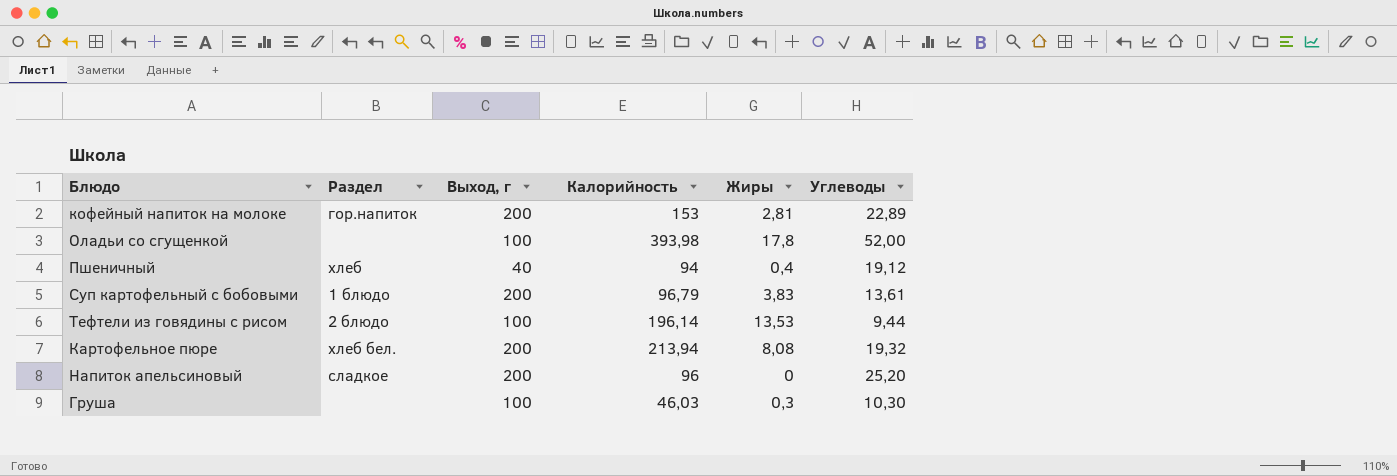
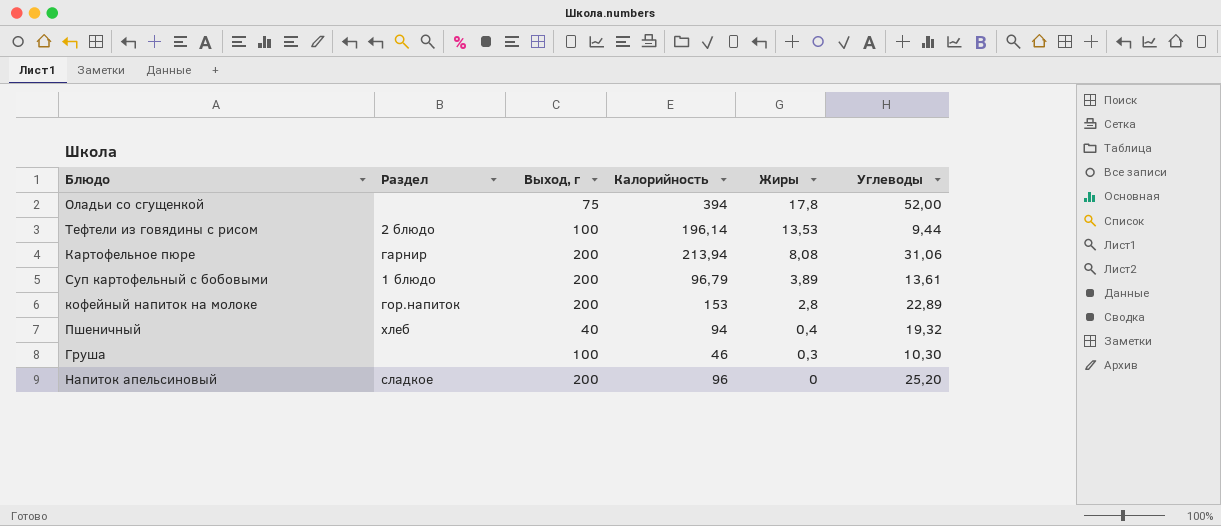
row order: none -> Жиры descending
Оладьи со сгущенкой | Выход, г: 100 -> 75
Оладьи со сгущенкой | Калорийность: 393,98 -> 394
Картофельное пюре | Раздел: хлеб бел. -> гарнир
Картофельное пюре | Углеводы: 19,32 -> 31,06
Суп картофельный с бобовыми | Жиры: 3,83 -> 3,89
кофейный напиток на молоке | Жиры: 2,81 -> 2,8
Пшеничный | Углеводы: 19,12 -> 19,32
Груша | Калорийность: 46,03 -> 46

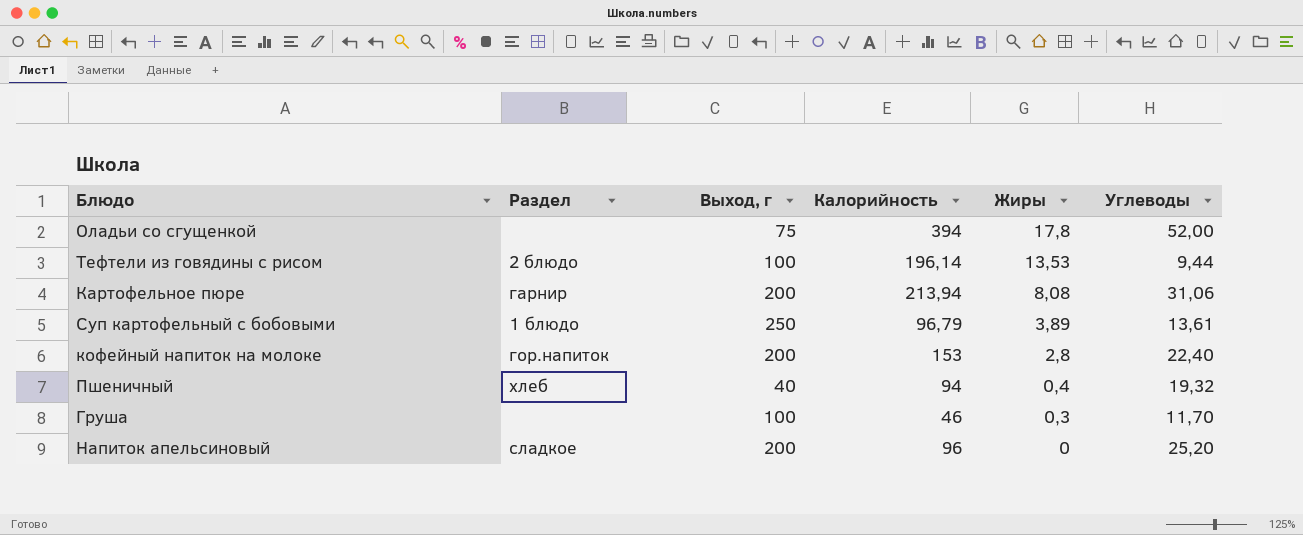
Суп картофельный с бобовыми | Выход, г: 200 -> 250
кофейный напиток на молоке | Углеводы: 22,89 -> 22,40
Груша | Углеводы: 10,30 -> 11,70

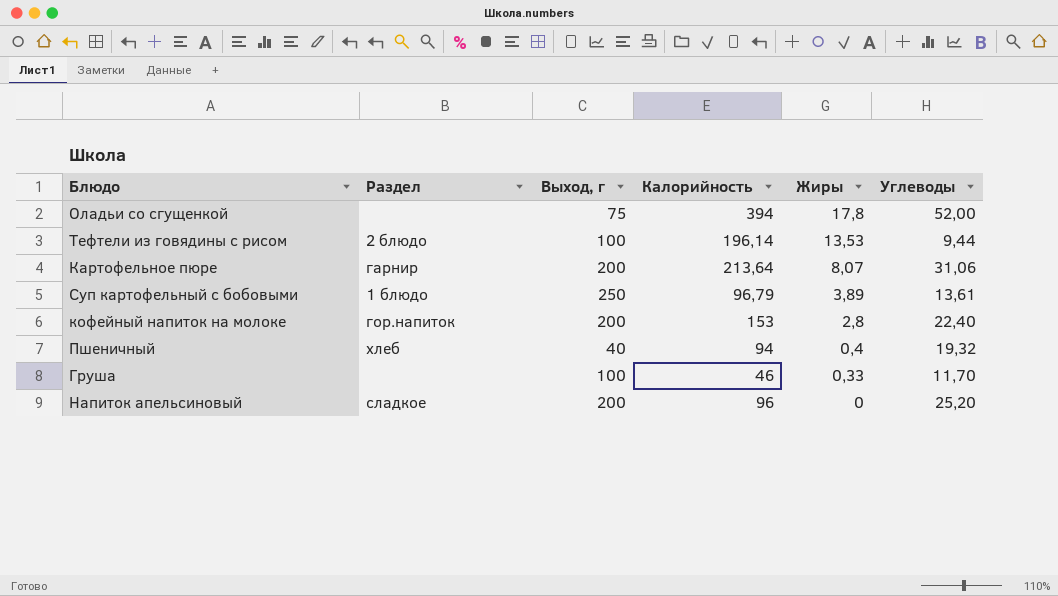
Картофельное пюре | Калорийность: 213,94 -> 213,64
Картофельное пюре | Жиры: 8,08 -> 8,07
Груша | Жиры: 0,3 -> 0,33

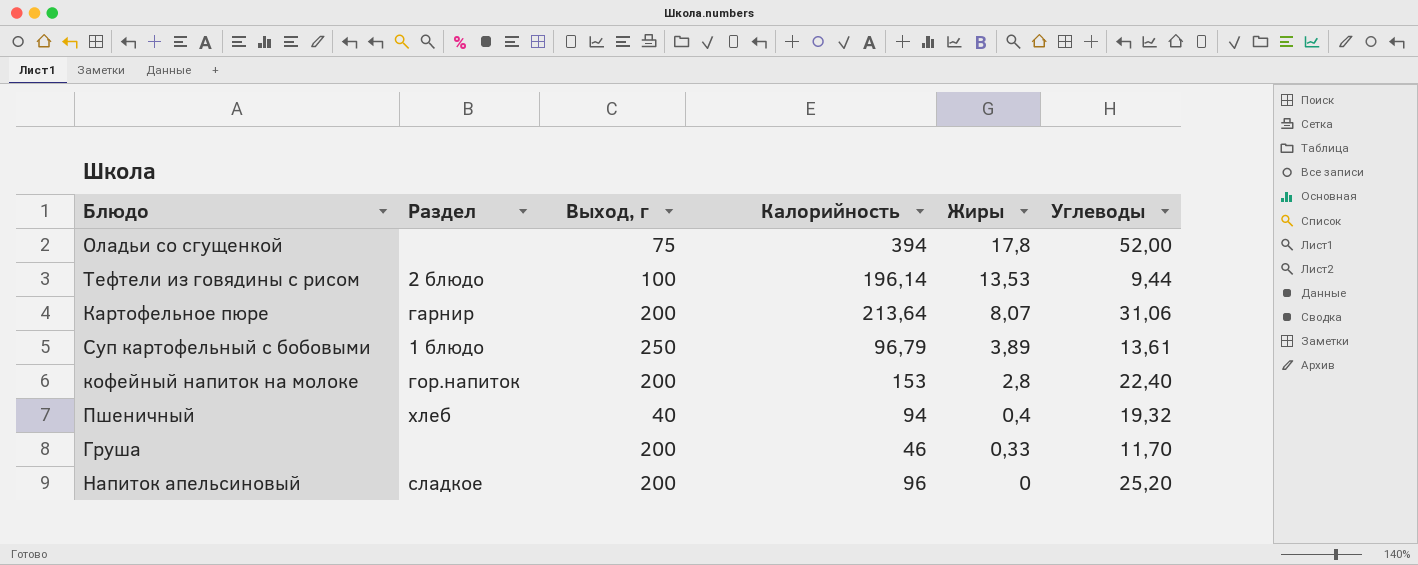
Груша | Выход, г: 100 -> 200

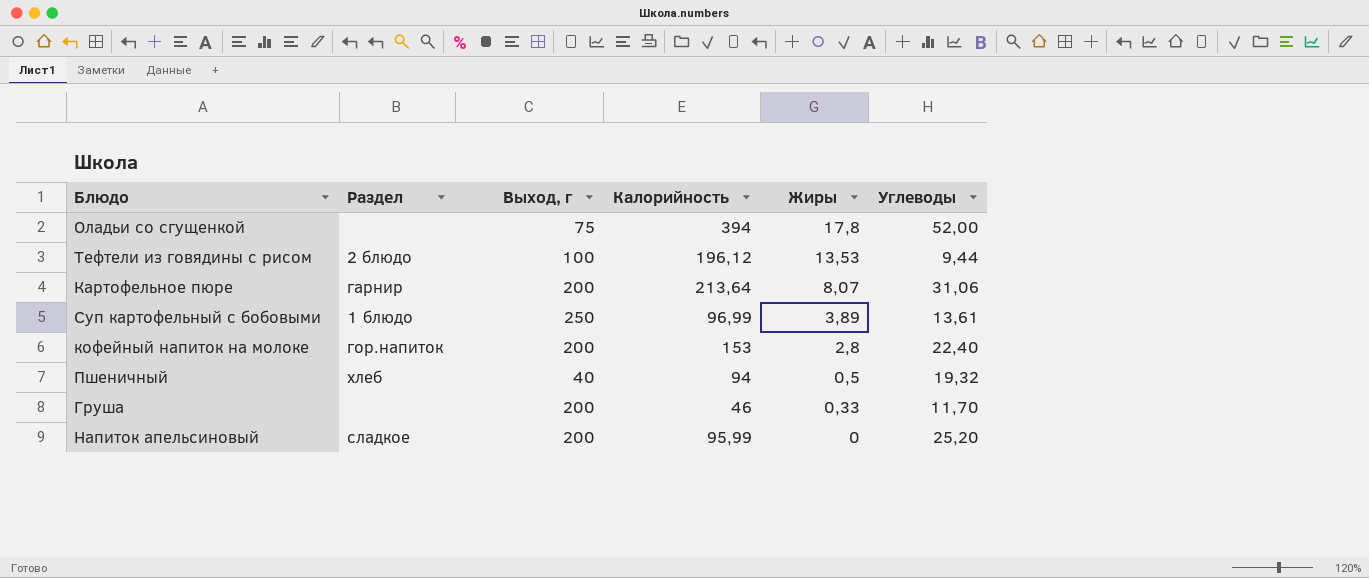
Тефтели из говядины с рисом | Калорийность: 196,14 -> 196,12
Суп картофельный с бобовыми | Калорийность: 96,79 -> 96,99
Пшеничный | Жиры: 0,4 -> 0,5
Напиток апельсиновый | Калорийность: 96 -> 95,99

